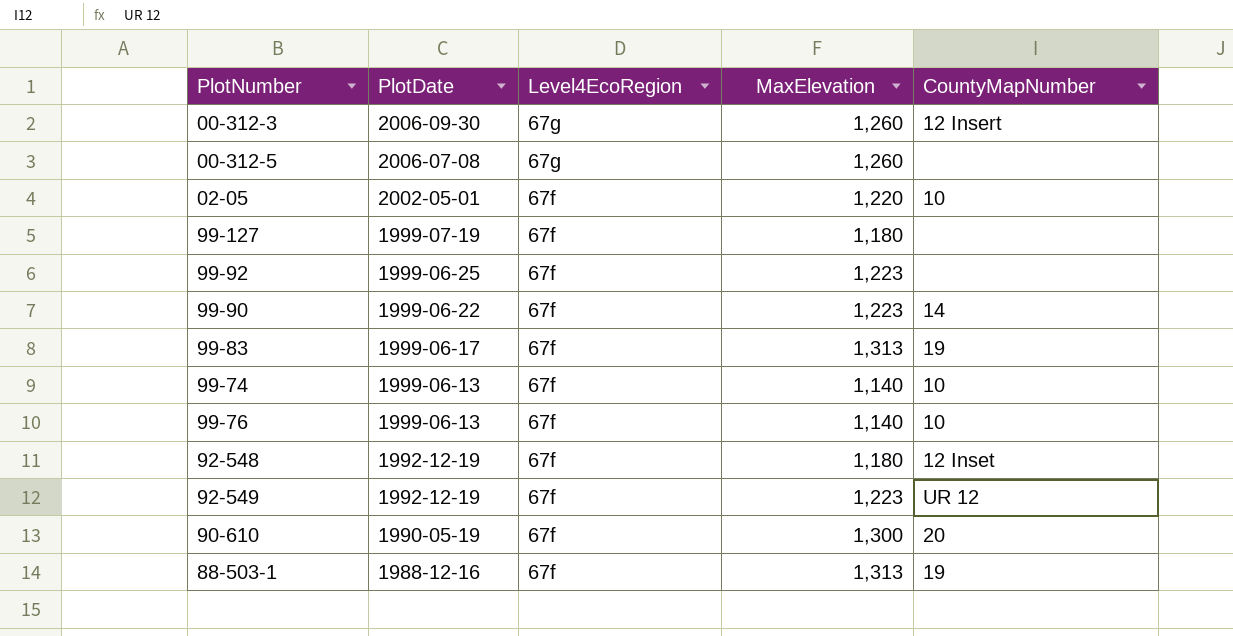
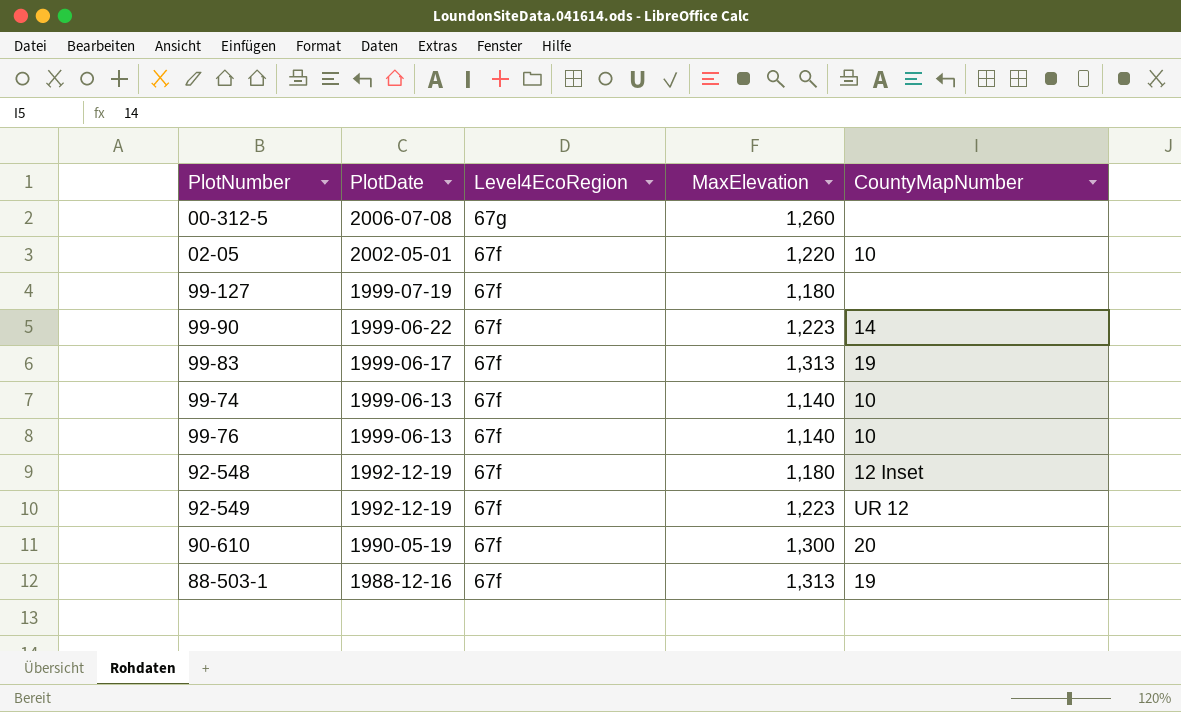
row 00-312-3: 2006-09-30 | 67g | 1,260 | 12 Insert -> none
row 99-92: 1999-06-25 | 67f | 1,223 | none -> none

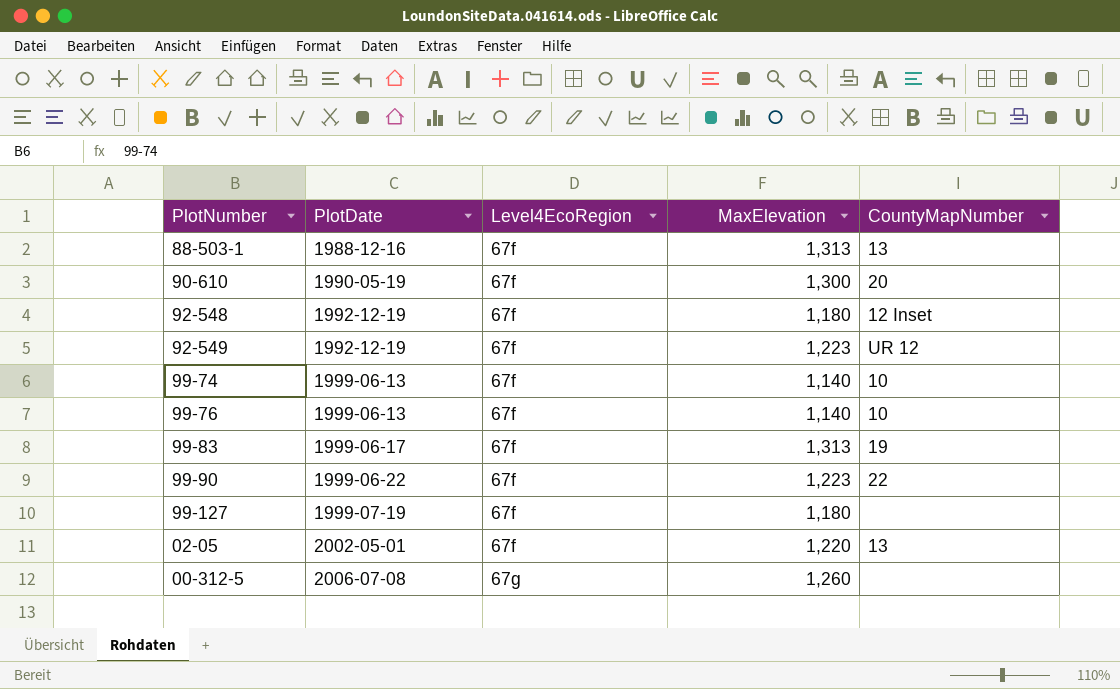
row order: PlotDate descending -> PlotDate ascending
88-503-1 | CountyMapNumber: 19 -> 13
99-90 | CountyMapNumber: 14 -> 22
02-05 | CountyMapNumber: 10 -> 13

